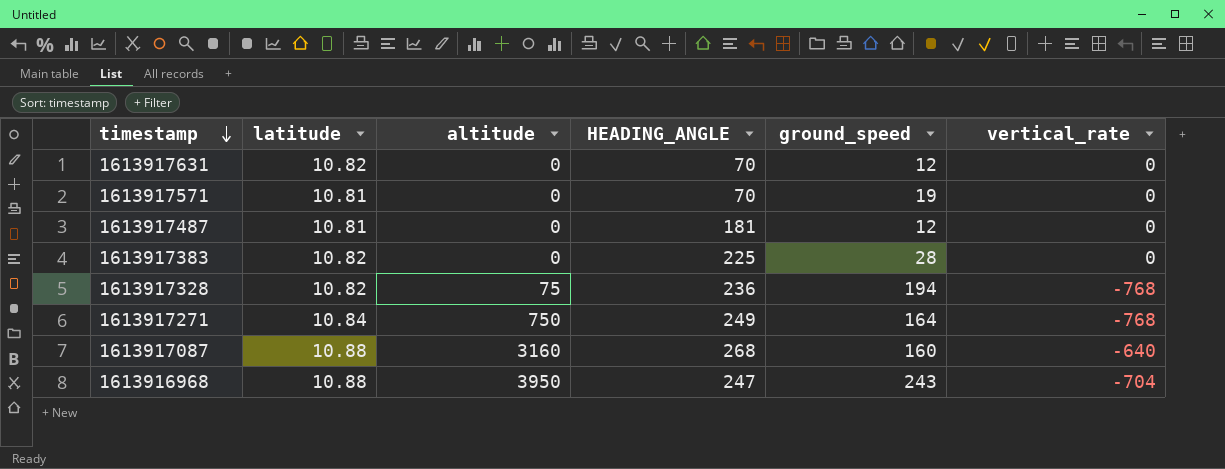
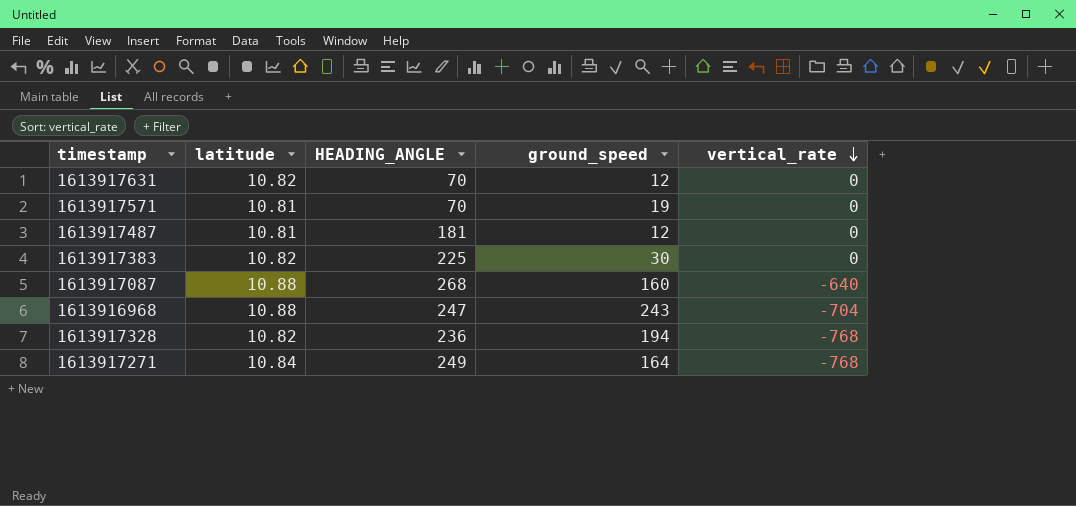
row order: timestamp descending -> vertical_rate descending
column altitude | position: 3 -> none
1613917383 | ground_speed: 28 -> 30

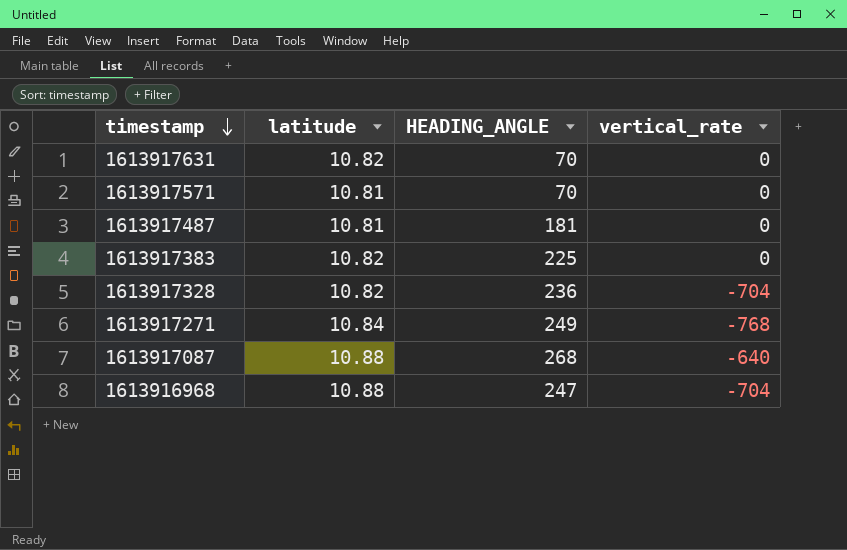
row order: vertical_rate descending -> timestamp descending
column ground_speed | position: 4 -> none
1613917328 | vertical_rate: -768 -> -704

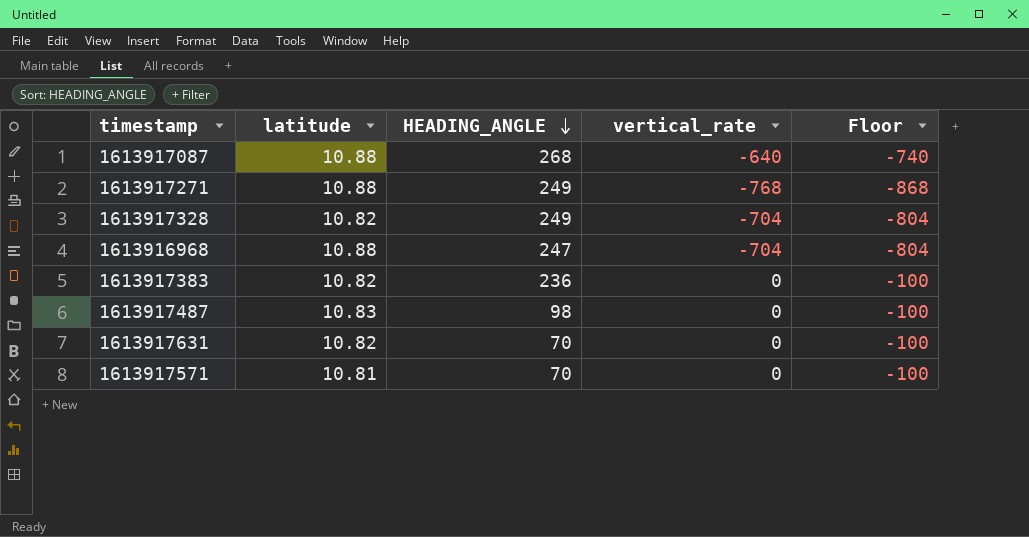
row order: timestamp descending -> HEADING_ANGLE descending
column Floor | formula: none -> [vertical_rate] - 100
1613917271 | latitude: 10.84 -> 10.88
1613917328 | HEADING_ANGLE: 236 -> 249
1613917383 | HEADING_ANGLE: 225 -> 236
1613917487 | latitude: 10.81 -> 10.83
1613917487 | HEADING_ANGLE: 181 -> 98

